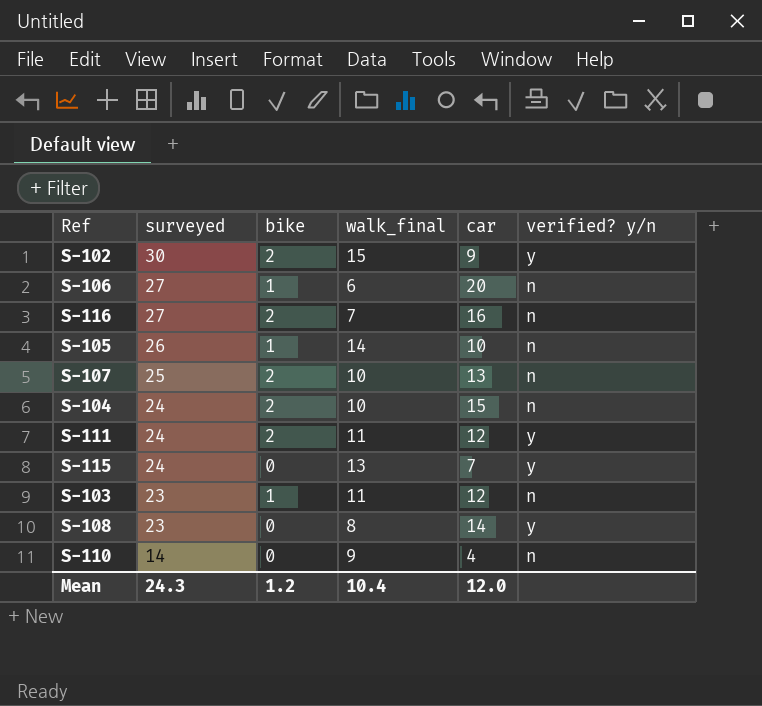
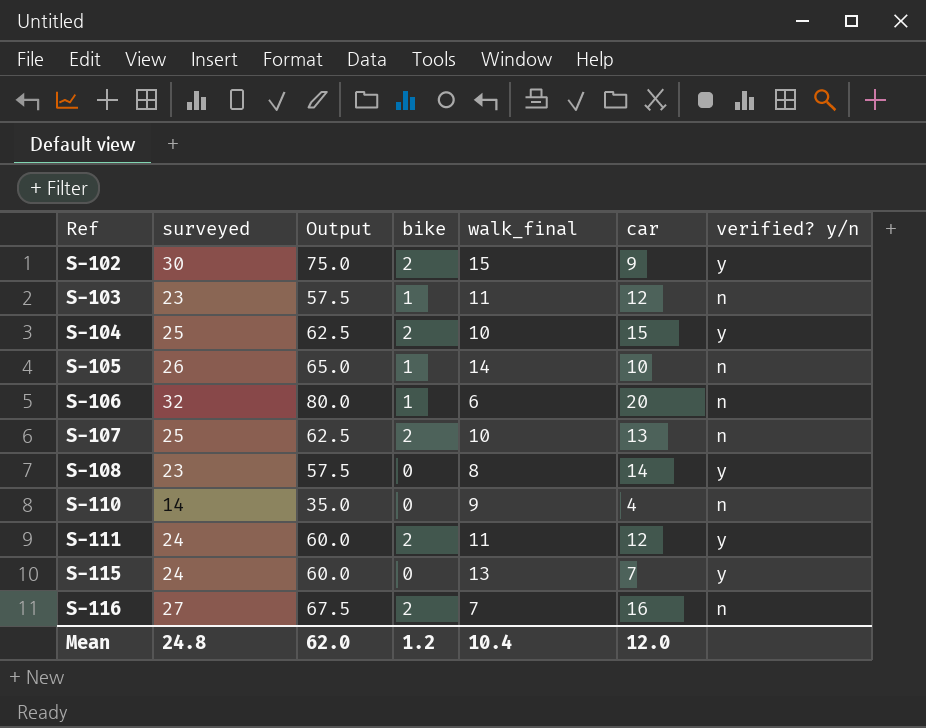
row order: surveyed descending -> Ref ascending
column Output | formula: none -> [surveyed] * 2.5
S-104 | surveyed: 24 -> 25
S-104 | verified? y/n: n -> y
S-106 | surveyed: 27 -> 32
Mean | surveyed: 24.3 -> 24.8

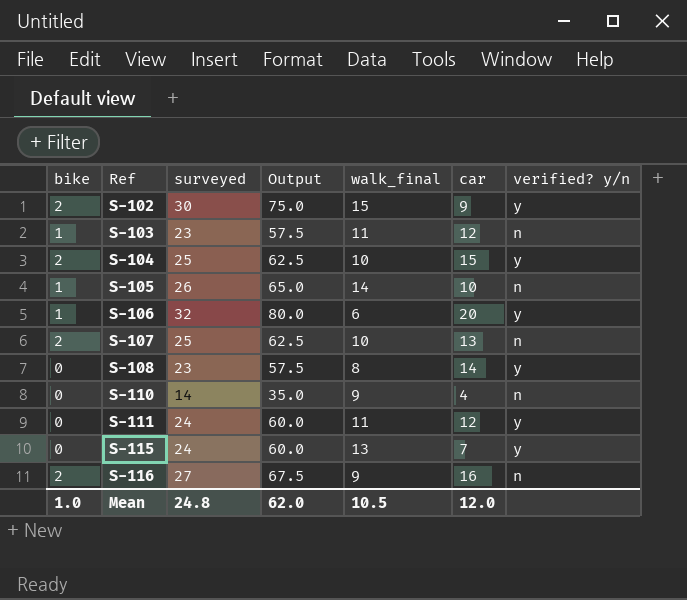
column bike | position: 4 -> 1
S-106 | verified? y/n: n -> y
S-111 | bike: 2 -> 0
S-116 | walk_final: 7 -> 9
Mean | bike: 1.2 -> 1.0
Mean | walk_final: 10.4 -> 10.5

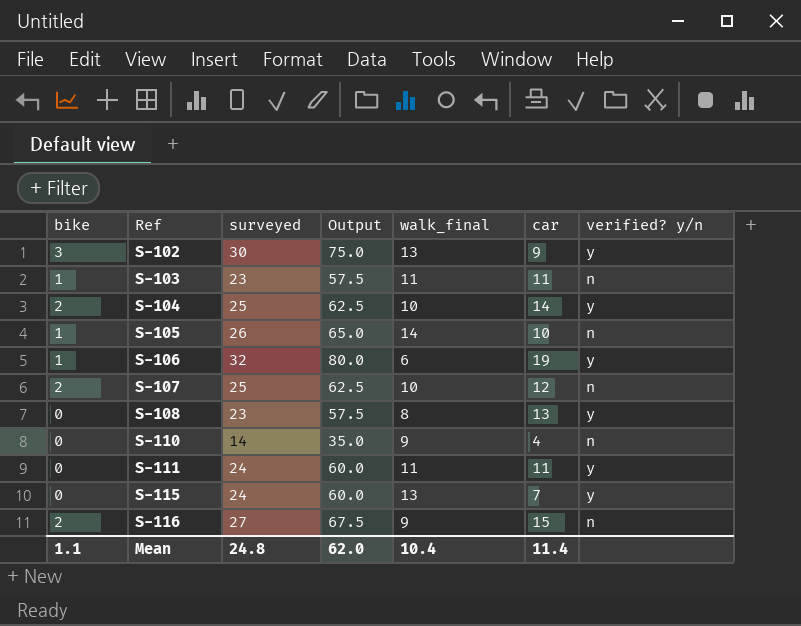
S-102 | bike: 2 -> 3
S-102 | walk_final: 15 -> 13
S-103 | car: 12 -> 11
S-104 | car: 15 -> 14
S-106 | car: 20 -> 19
S-107 | car: 13 -> 12
S-108 | car: 14 -> 13
S-111 | car: 12 -> 11
S-116 | car: 16 -> 15
Mean | bike: 1.0 -> 1.1
Mean | walk_final: 10.5 -> 10.4
Mean | car: 12.0 -> 11.4

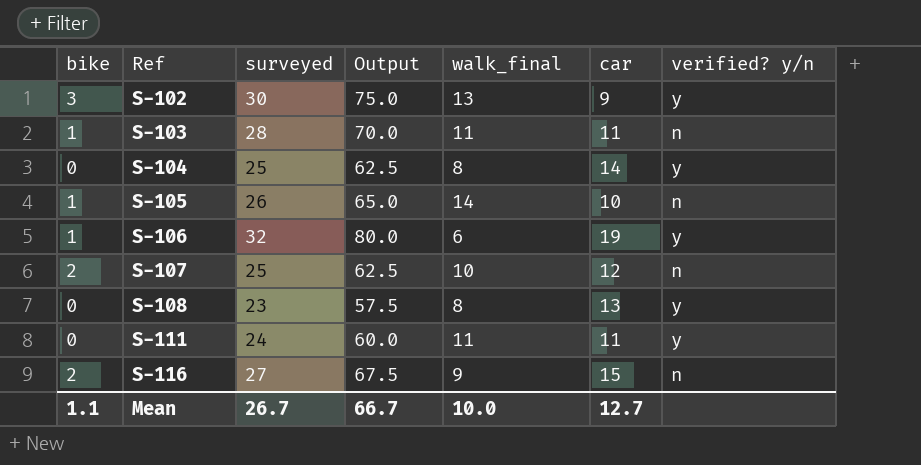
row S-110: 0 | 14 | 35.0 | 9 | 4 | n -> none
row S-115: 0 | 24 | 60.0 | 13 | 7 | y -> none
S-103 | surveyed: 23 -> 28
S-103 | Output: 57.5 -> 70.0
S-104 | bike: 2 -> 0
S-104 | walk_final: 10 -> 8
Mean | surveyed: 24.8 -> 26.7
Mean | Output: 62.0 -> 66.7
Mean | walk_final: 10.4 -> 10.0
Mean | car: 11.4 -> 12.7

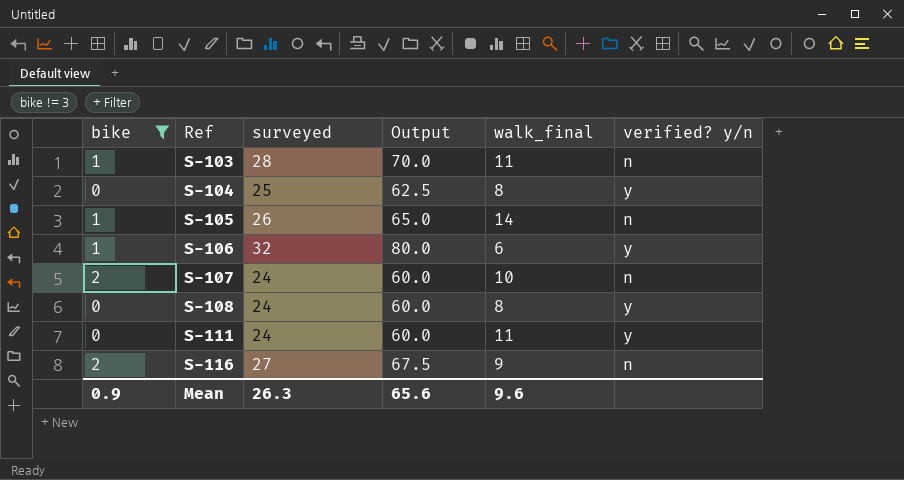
filter: none -> bike != 3
column car | position: 6 -> none
S-107 | surveyed: 25 -> 24
S-107 | Output: 62.5 -> 60.0
S-108 | surveyed: 23 -> 24
S-108 | Output: 57.5 -> 60.0
Mean | bike: 1.1 -> 0.9
Mean | surveyed: 26.7 -> 26.3
Mean | Output: 66.7 -> 65.6
Mean | walk_final: 10.0 -> 9.6

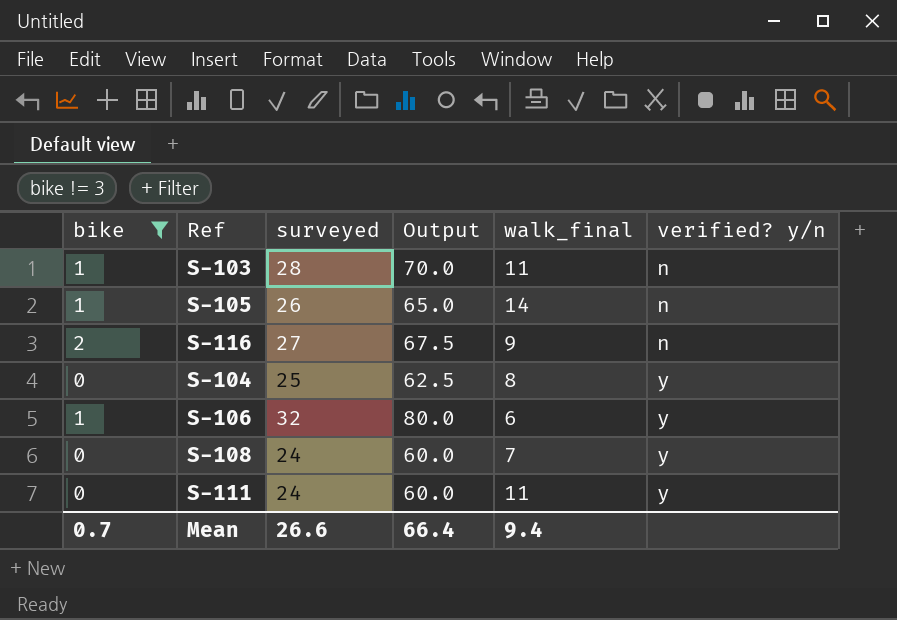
row order: Ref ascending -> verified? y/n ascending
row S-107: 2 | 24 | 60.0 | 10 | n -> none
S-108 | walk_final: 8 -> 7
Mean | bike: 0.9 -> 0.7
Mean | surveyed: 26.3 -> 26.6
Mean | Output: 65.6 -> 66.4
Mean | walk_final: 9.6 -> 9.4

